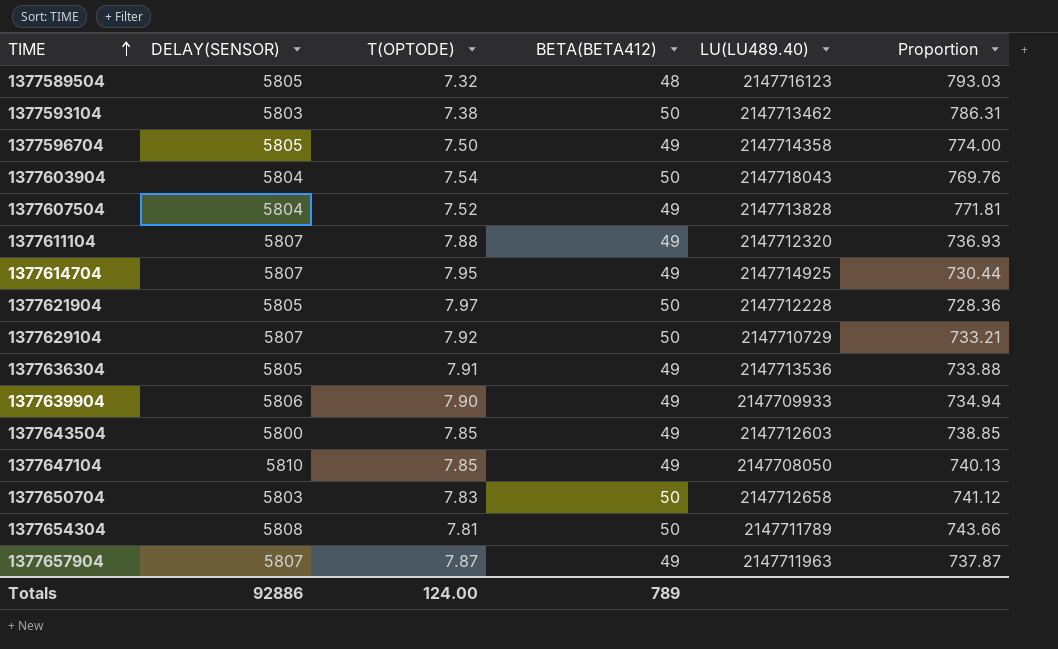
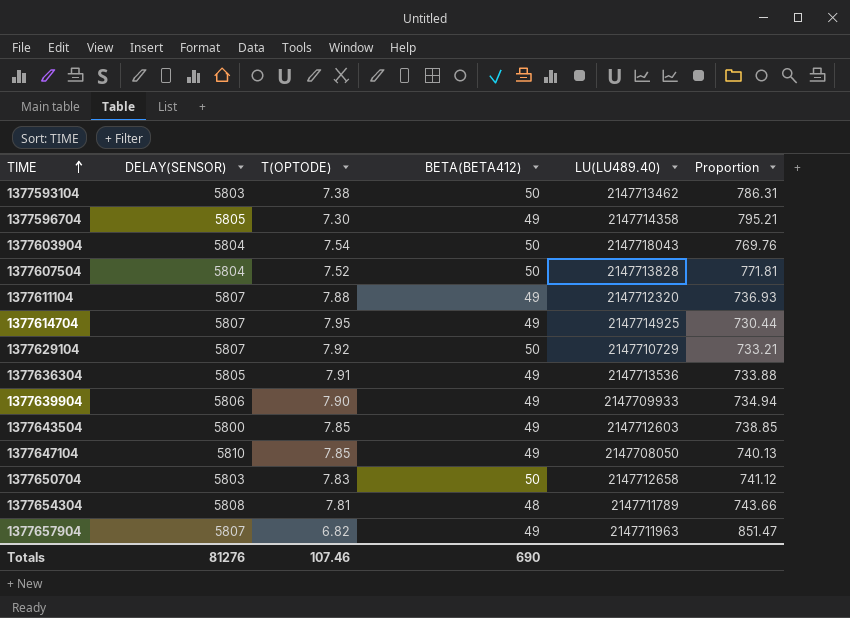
row 1377589504: 5805 | 7.32 | 48 | 2147716123 | 793.03 -> none
row 1377621904: 5805 | 7.97 | 50 | 2147712228 | 728.36 -> none
1377596704 | T(OPTODE): 7.50 -> 7.30
1377596704 | Proportion: 774.00 -> 795.21
1377607504 | BETA(BETA412): 49 -> 50
1377654304 | BETA(BETA412): 50 -> 48
1377657904 | T(OPTODE): 7.87 -> 6.82
1377657904 | Proportion: 737.87 -> 851.47
Totals | DELAY(SENSOR): 92886 -> 81276
Totals | T(OPTODE): 124.00 -> 107.46
Totals | BETA(BETA412): 789 -> 690

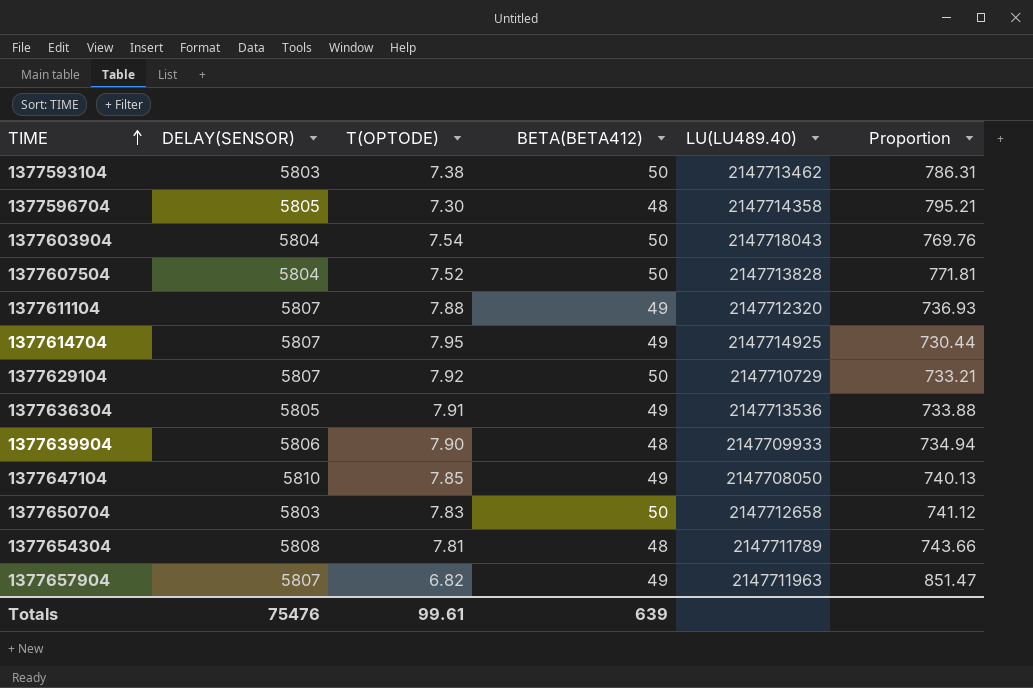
row 1377643504: 5800 | 7.85 | 49 | 2147712603 | 738.85 -> none
1377596704 | BETA(BETA412): 49 -> 48
1377639904 | BETA(BETA412): 49 -> 48
Totals | DELAY(SENSOR): 81276 -> 75476
Totals | T(OPTODE): 107.46 -> 99.61
Totals | BETA(BETA412): 690 -> 639

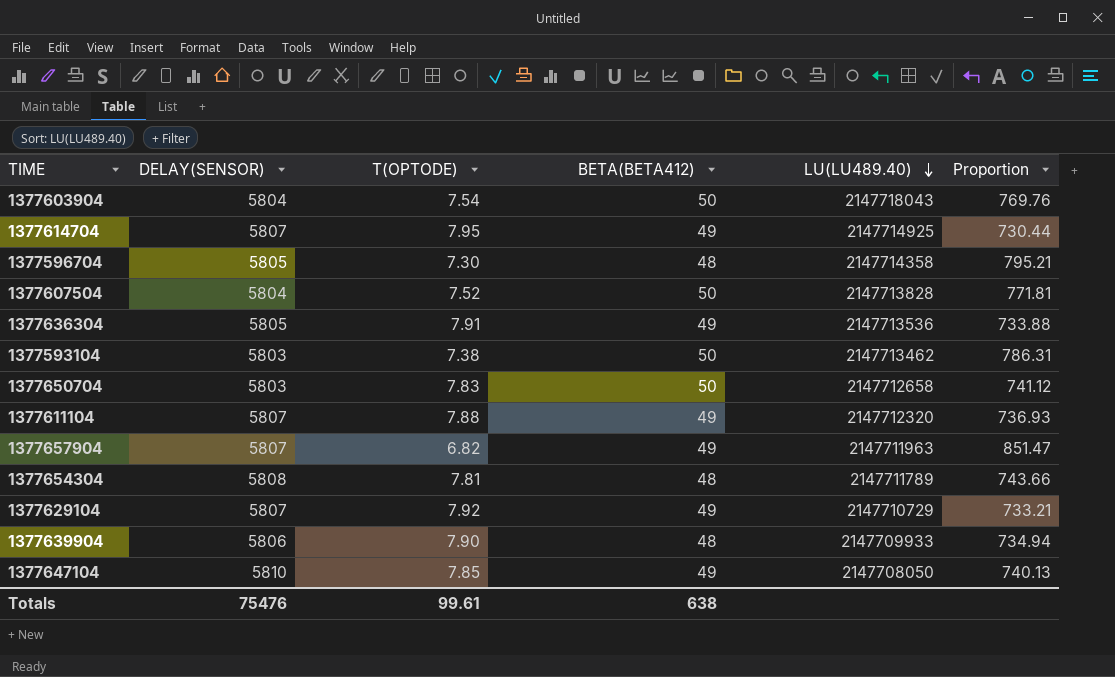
row order: TIME ascending -> LU(LU489.40) descending
1377629104 | BETA(BETA412): 50 -> 49
Totals | BETA(BETA412): 639 -> 638

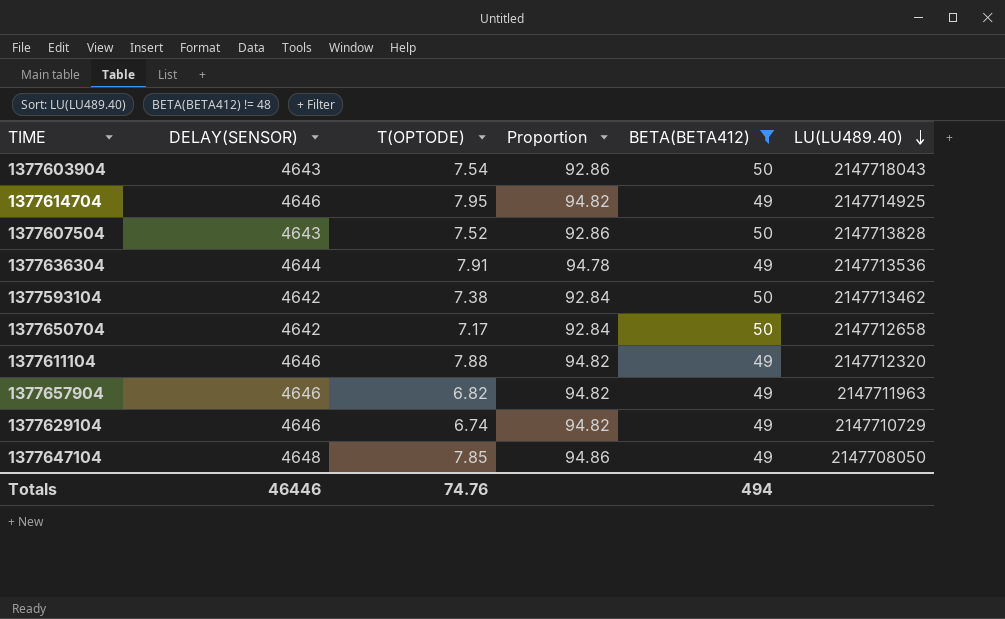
filter: none -> BETA(BETA412) != 48
column Proportion | formula: [DELAY(SENSOR)] / [T(OPTODE)] -> [DELAY(SENSOR)] / [BETA(BETA412)]
column Proportion | position: 6 -> 4
1377603904 | DELAY(SENSOR): 5804 -> 4643
1377614704 | DELAY(SENSOR): 5807 -> 4646
1377607504 | DELAY(SENSOR): 5804 -> 4643
1377636304 | DELAY(SENSOR): 5805 -> 4644
1377593104 | DELAY(SENSOR): 5803 -> 4642
1377650704 | DELAY(SENSOR): 5803 -> 4642
1377650704 | T(OPTODE): 7.83 -> 7.17
1377611104 | DELAY(SENSOR): 5807 -> 4646
1377657904 | DELAY(SENSOR): 5807 -> 4646
1377629104 | DELAY(SENSOR): 5807 -> 4646
1377629104 | T(OPTODE): 7.92 -> 6.74
1377647104 | DELAY(SENSOR): 5810 -> 4648
Totals | DELAY(SENSOR): 75476 -> 46446
Totals | T(OPTODE): 99.61 -> 74.76
Totals | BETA(BETA412): 638 -> 494

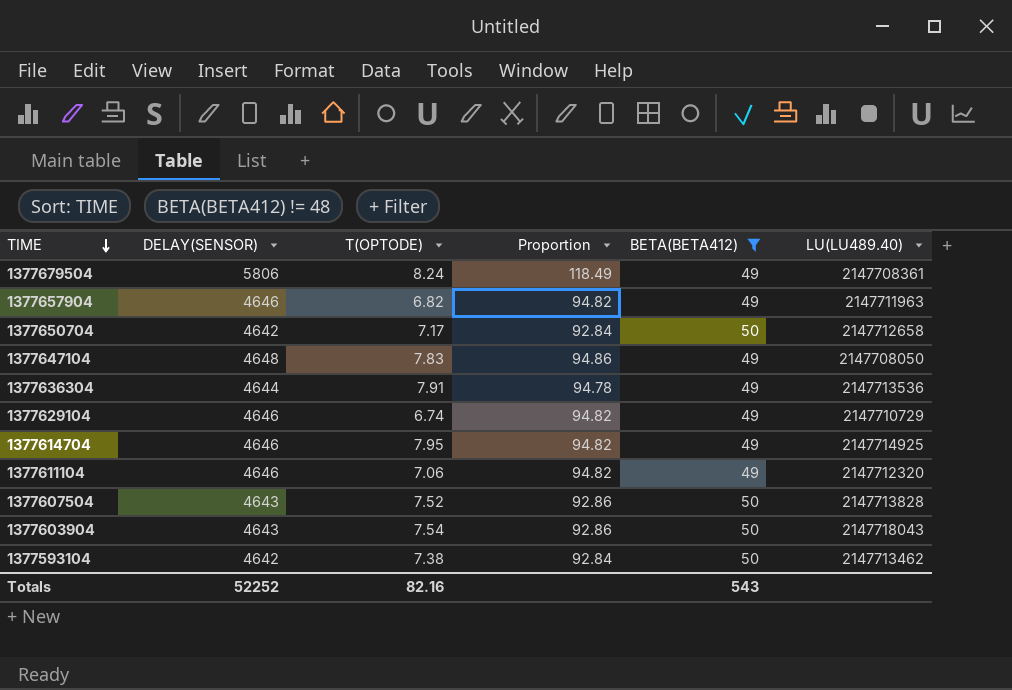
row order: LU(LU489.40) descending -> TIME descending
row 1377679504: none -> 5806 | 8.24 | 118.49 | 49 | 2147708361
1377647104 | T(OPTODE): 7.85 -> 7.83
1377611104 | T(OPTODE): 7.88 -> 7.06
Totals | DELAY(SENSOR): 46446 -> 52252
Totals | T(OPTODE): 74.76 -> 82.16
Totals | BETA(BETA412): 494 -> 543

